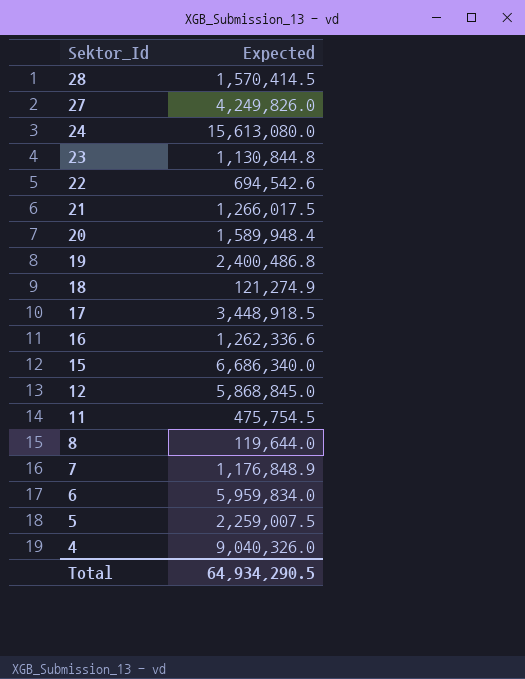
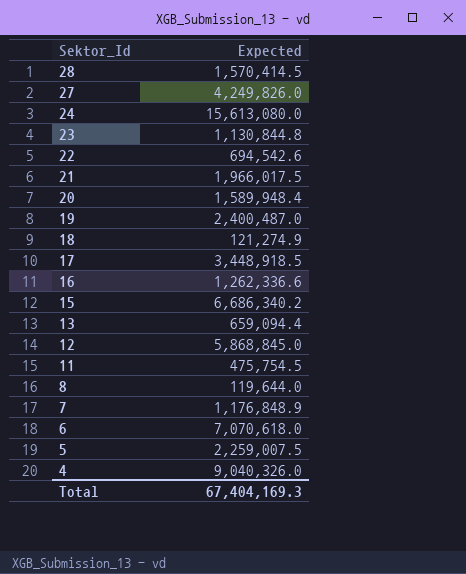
21 | Expected: 1,266,017.5 -> 1,966,017.5
19 | Expected: 2,400,486.8 -> 2,400,487.0
15 | Expected: 6,686,340.0 -> 6,686,340.2
row 13: none -> 659,094.4
6 | Expected: 5,959,834.0 -> 7,070,618.0
Total | Expected: 64,934,290.5 -> 67,404,169.3

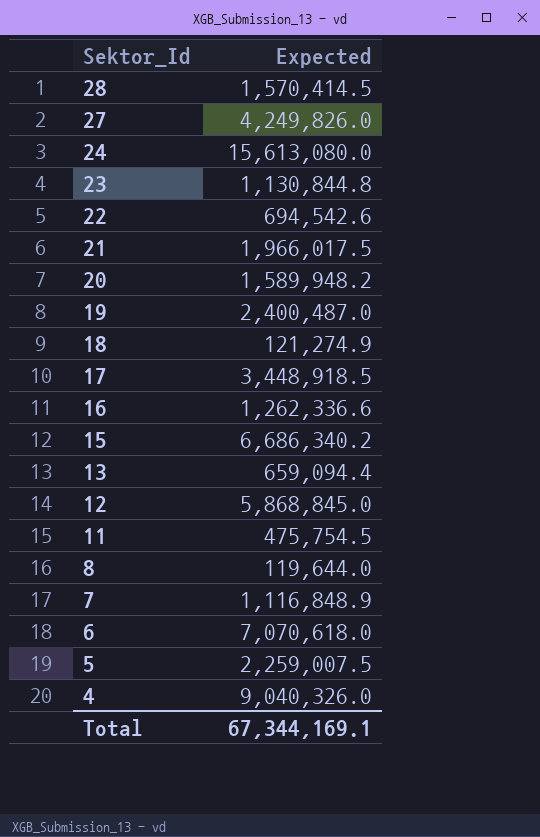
20 | Expected: 1,589,948.4 -> 1,589,948.2
7 | Expected: 1,176,848.9 -> 1,116,848.9
Total | Expected: 67,404,169.3 -> 67,344,169.1

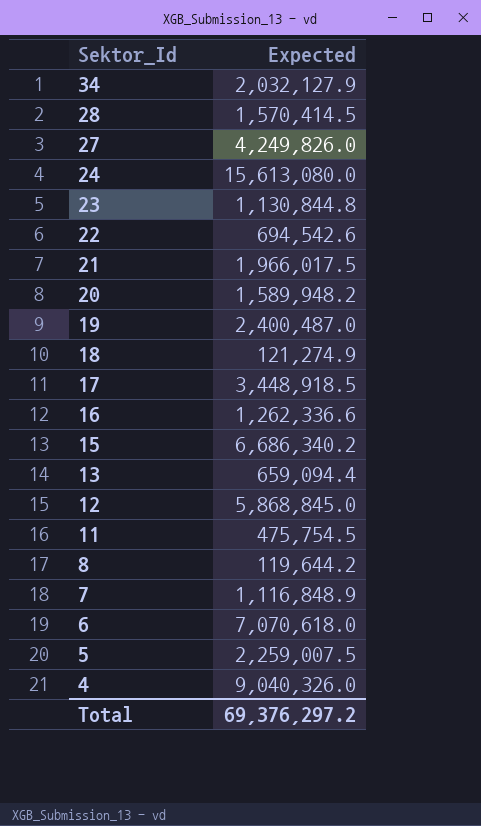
row 34: none -> 2,032,127.9
8 | Expected: 119,644.0 -> 119,644.2
Total | Expected: 67,344,169.1 -> 69,376,297.2

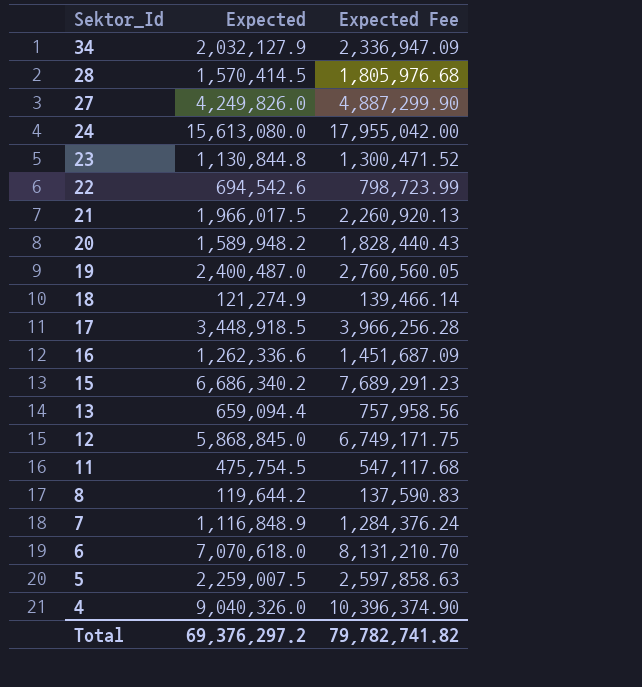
column Expected Fee | formula: none -> [Expected] * 1.15

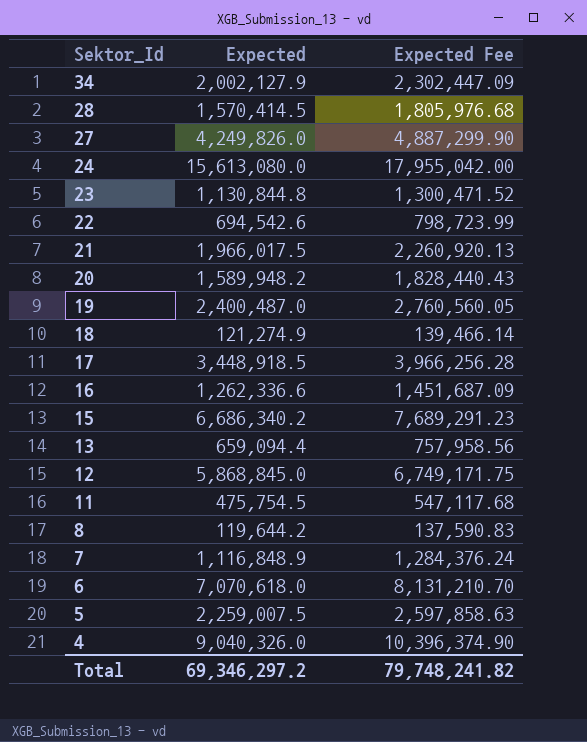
34 | Expected: 2,032,127.9 -> 2,002,127.9
34 | Expected Fee: 2,336,947.09 -> 2,302,447.09
Total | Expected: 69,376,297.2 -> 69,346,297.2
Total | Expected Fee: 79,782,741.82 -> 79,748,241.82

